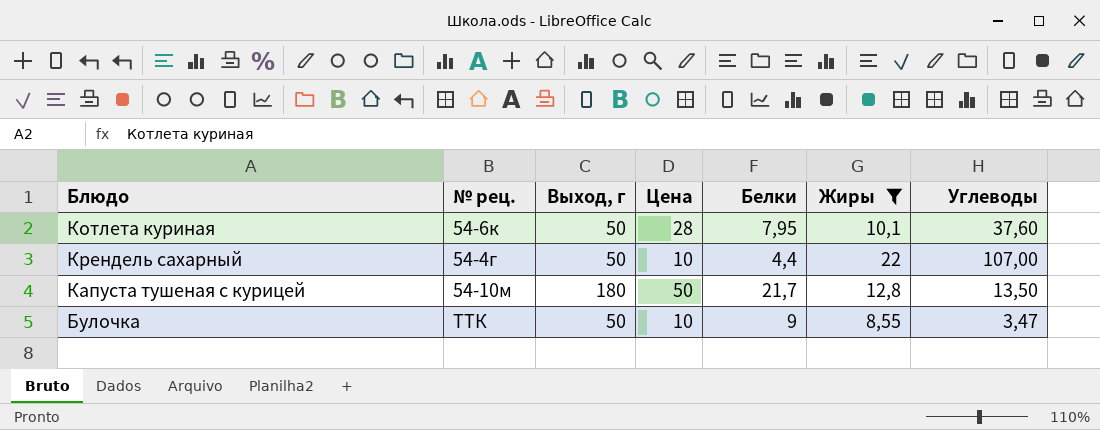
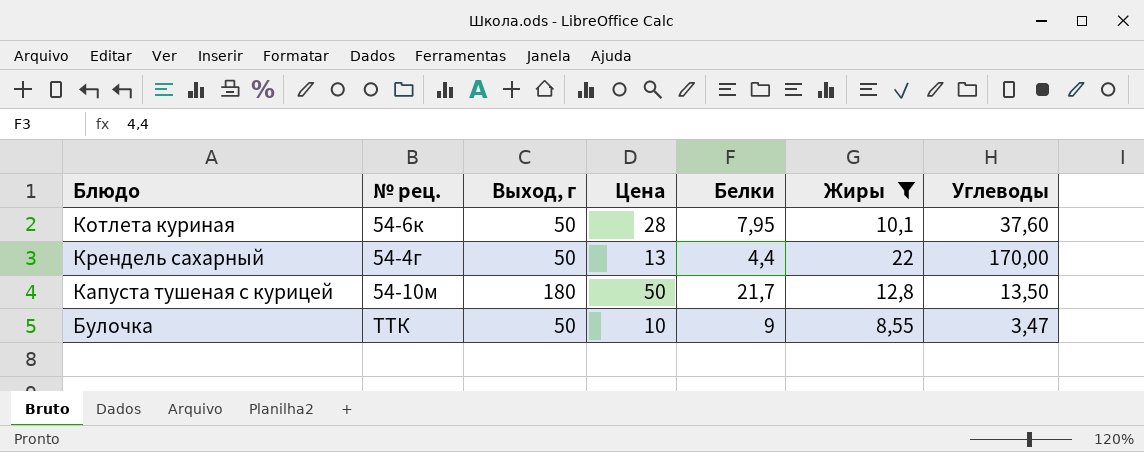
Крендель сахарный | Цена: 10 -> 13
Крендель сахарный | Углеводы: 107,00 -> 170,00

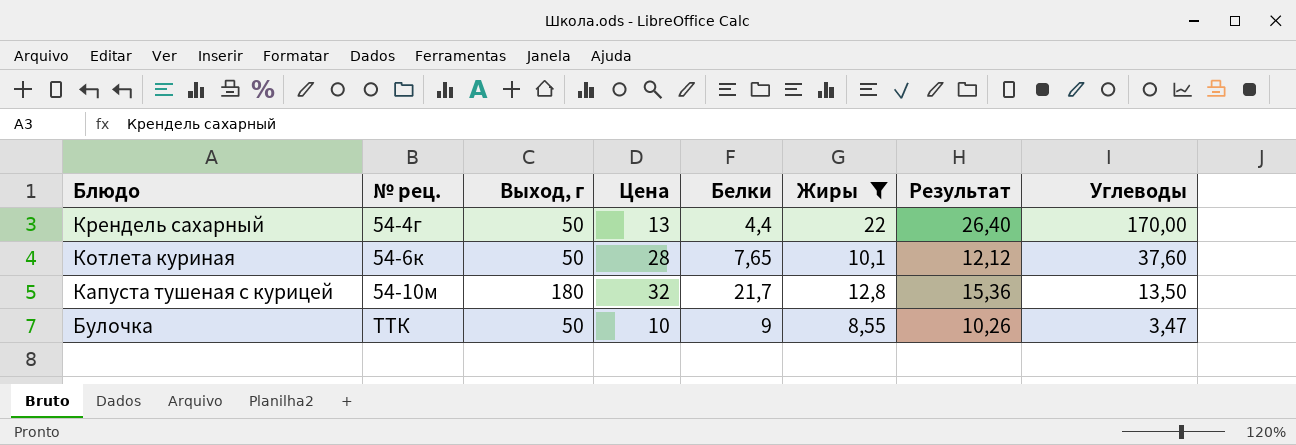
row order: none -> Блюдо descending
column Результат | formula: none -> [Жиры] * 1,2
Котлета куриная | Белки: 7,95 -> 7,65
Капуста тушеная с курицей | Цена: 50 -> 32

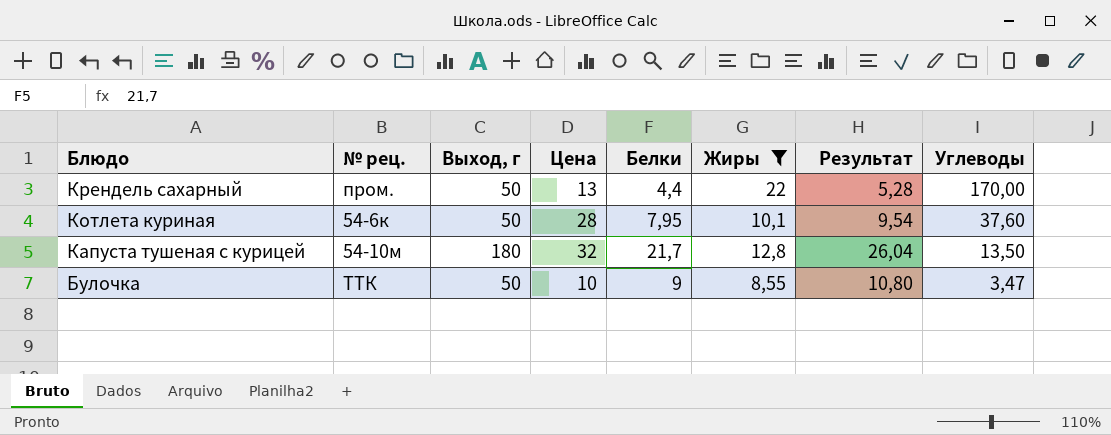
column Результат | formula: [Жиры] * 1,2 -> [Белки] * 1,2
Крендель сахарный | № рец.: 54-4г -> пром.
Котлета куриная | Белки: 7,65 -> 7,95

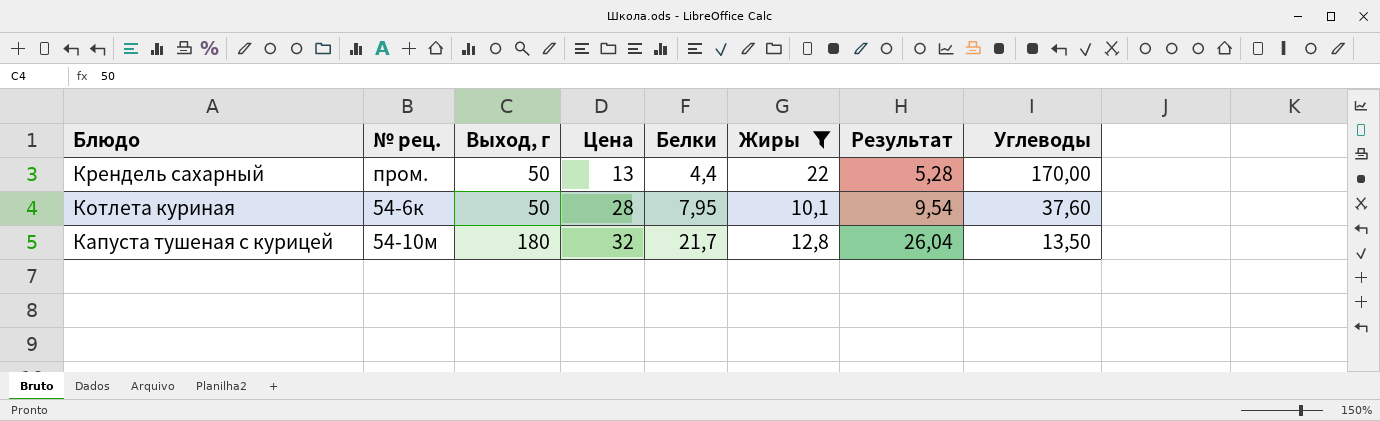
row Булочка: ТТК | 50 | 10 | 9 | 8,55 | 10,80 | 3,47 -> none

